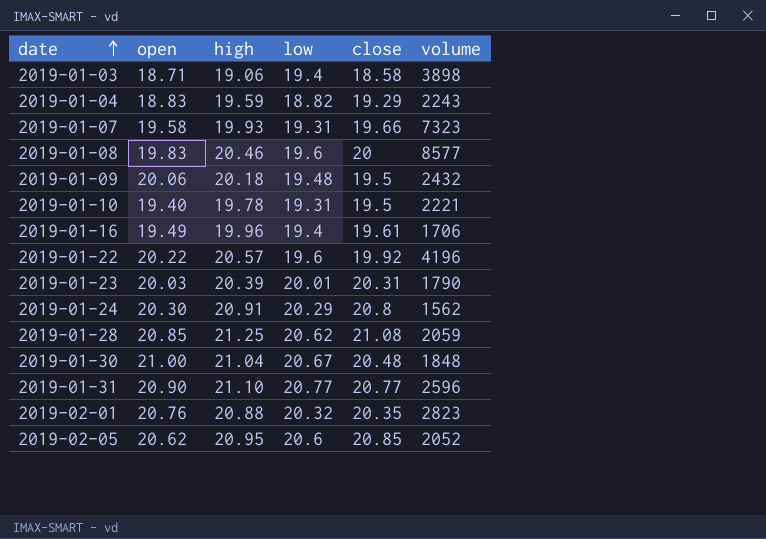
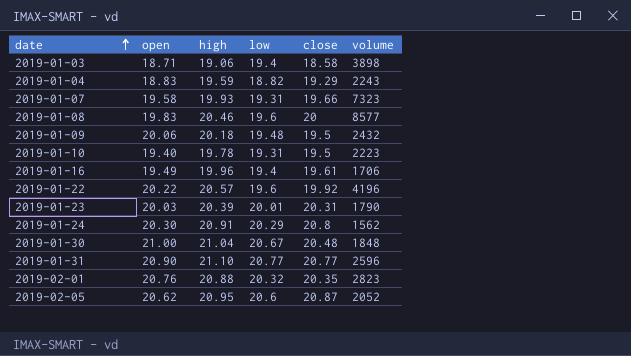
row 2019-01-28: 20.85 | 21.25 | 20.62 | 21.08 | 2059 -> none
2019-01-10 | volume: 2221 -> 2223
2019-02-05 | close: 20.85 -> 20.87

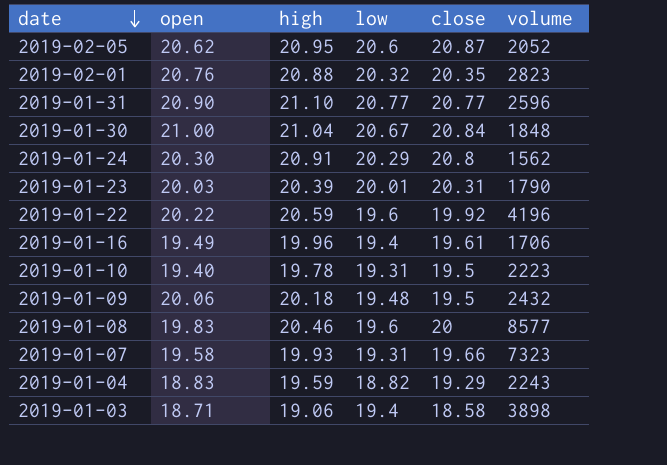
row order: date ascending -> date descending
2019-01-30 | close: 20.48 -> 20.84
2019-01-22 | high: 20.57 -> 20.59

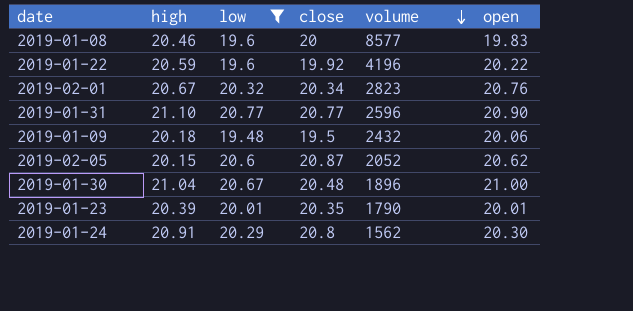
filter: none -> low >= 19.48
row order: date descending -> volume descending
column open | position: 2 -> 6
2019-02-01 | high: 20.88 -> 20.67
2019-02-01 | close: 20.35 -> 20.34
2019-02-05 | high: 20.95 -> 20.15
2019-01-30 | close: 20.84 -> 20.48
2019-01-30 | volume: 1848 -> 1896
2019-01-23 | close: 20.31 -> 20.35
2019-01-23 | open: 20.03 -> 20.01

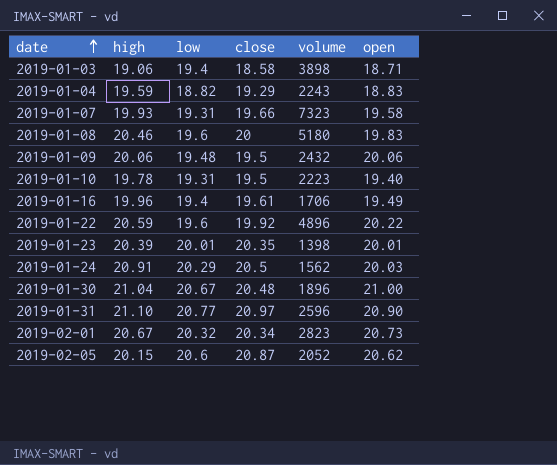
filter: low >= 19.48 -> none
row order: volume descending -> date ascending
2019-01-08 | volume: 8577 -> 5180
2019-01-09 | high: 20.18 -> 20.06
2019-01-22 | volume: 4196 -> 4896
2019-01-23 | volume: 1790 -> 1398
2019-01-24 | close: 20.8 -> 20.5
2019-01-24 | open: 20.30 -> 20.03
2019-01-31 | close: 20.77 -> 20.97
2019-02-01 | open: 20.76 -> 20.73

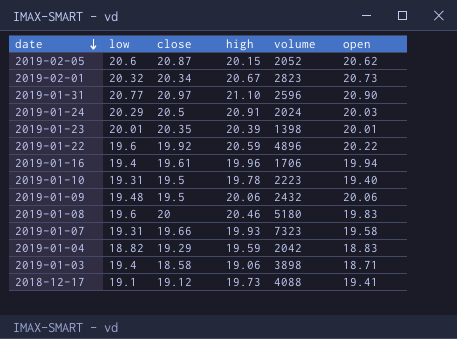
row order: date ascending -> date descending
column high | position: 2 -> 4
row 2019-01-30: 21.04 | 20.67 | 20.48 | 1896 | 21.00 -> none
2019-01-24 | volume: 1562 -> 2024
2019-01-16 | open: 19.49 -> 19.94
2019-01-04 | volume: 2243 -> 2042
row 2018-12-17: none -> 19.1 | 19.12 | 19.73 | 4088 | 19.41

